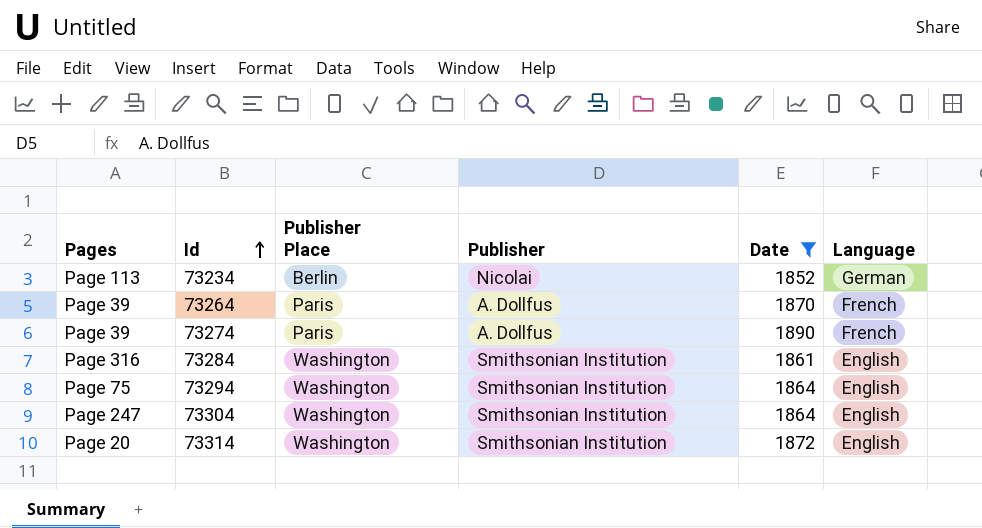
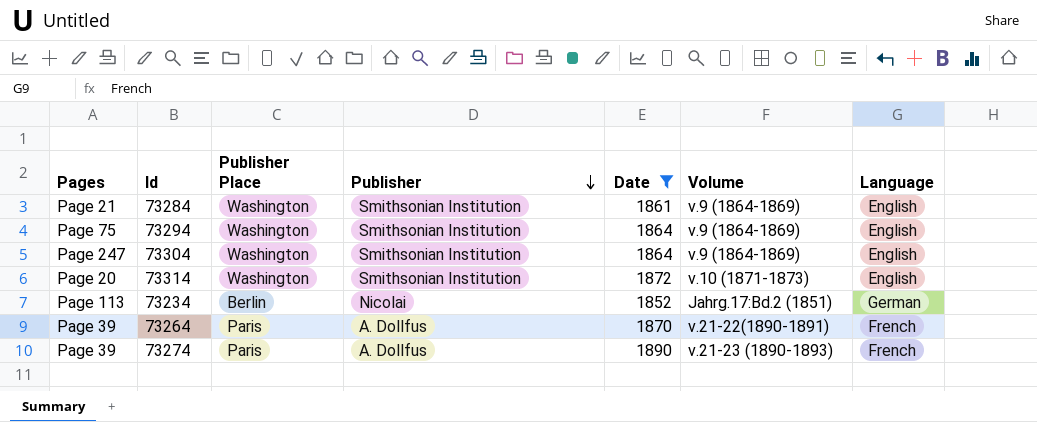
row order: Id ascending -> Publisher descending
column Volume | position: none -> 6
73284 | Pages: Page 316 -> Page 21

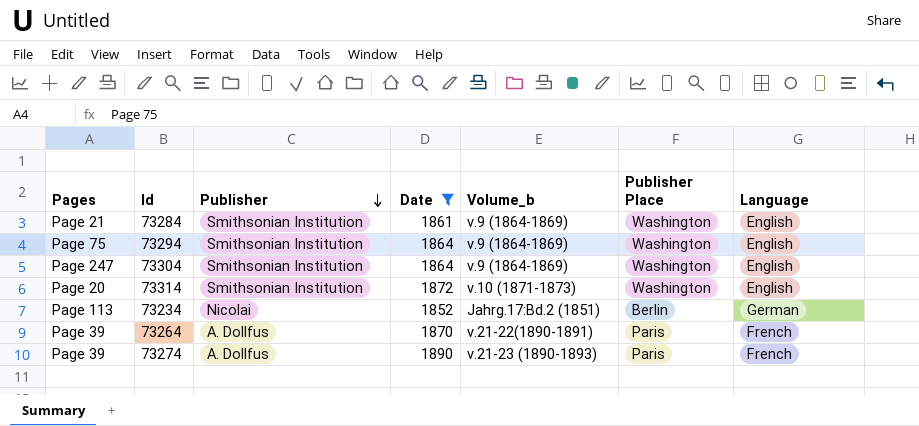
column name: Volume -> Volume_b
column Publisher Place | position: 3 -> 6

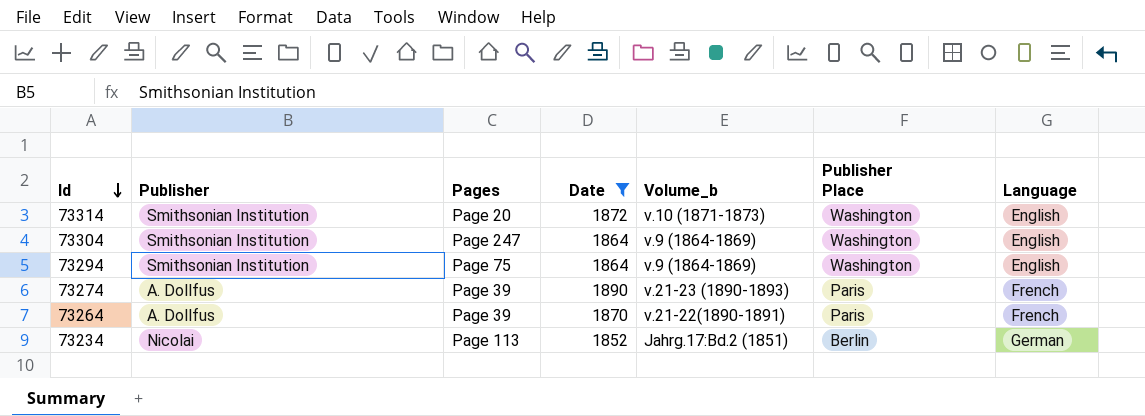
row order: Publisher descending -> Id descending
column Pages | position: 1 -> 3
row 73284: Page 21 | Smithsonian Institution | 1861 | v.9 (1864-1869) | Washington | English -> none

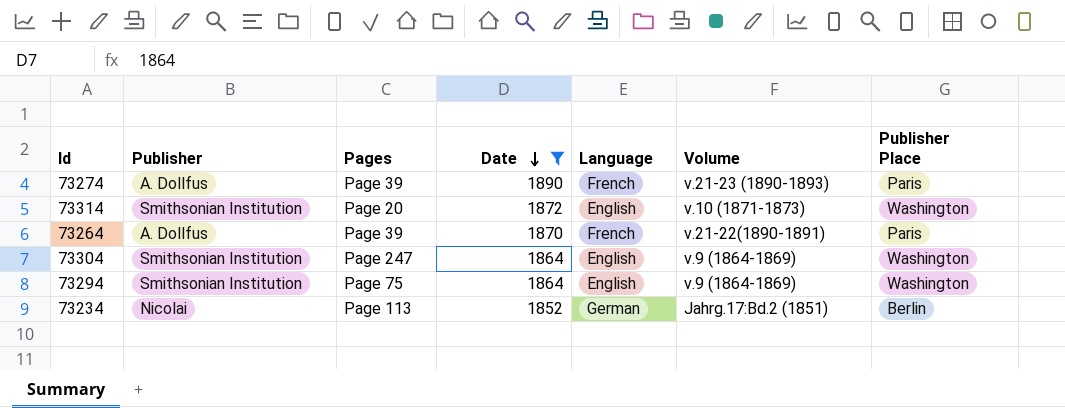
row order: Id descending -> Date descending
column Language | position: 7 -> 5
column name: Volume_b -> Volume

